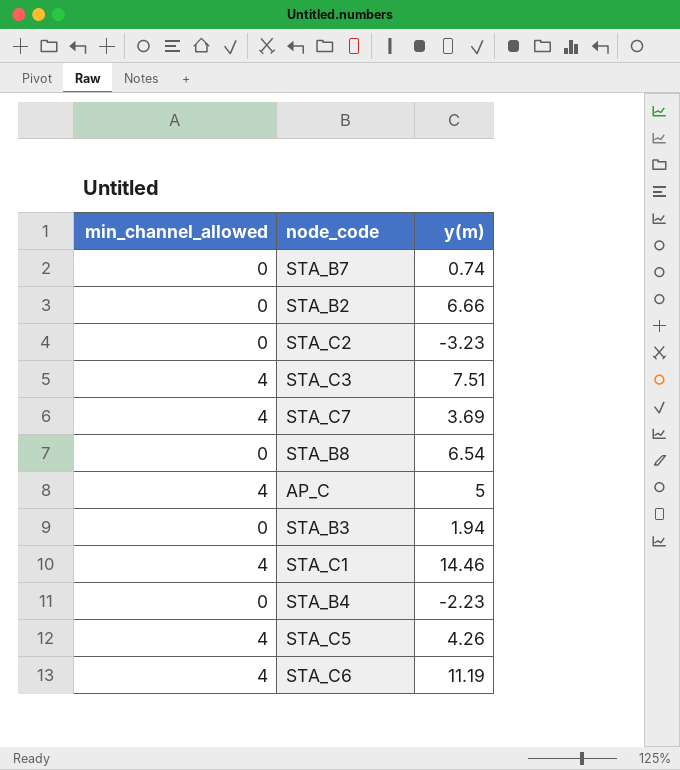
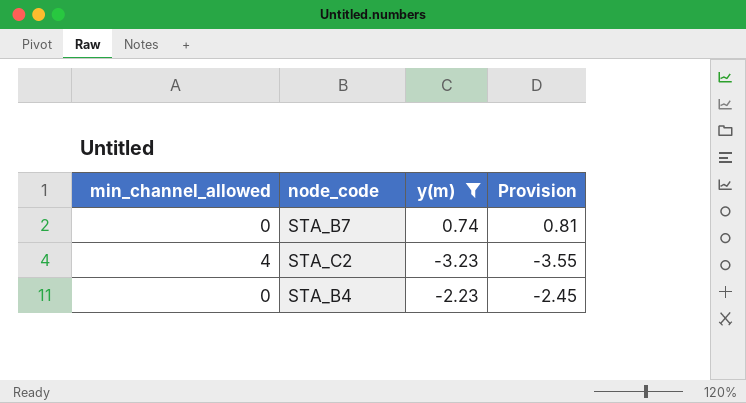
filter: none -> y(m) <= 0.74
column Provision | formula: none -> [y(m)] * 1.1
STA_C2 | min_channel_allowed: 0 -> 4

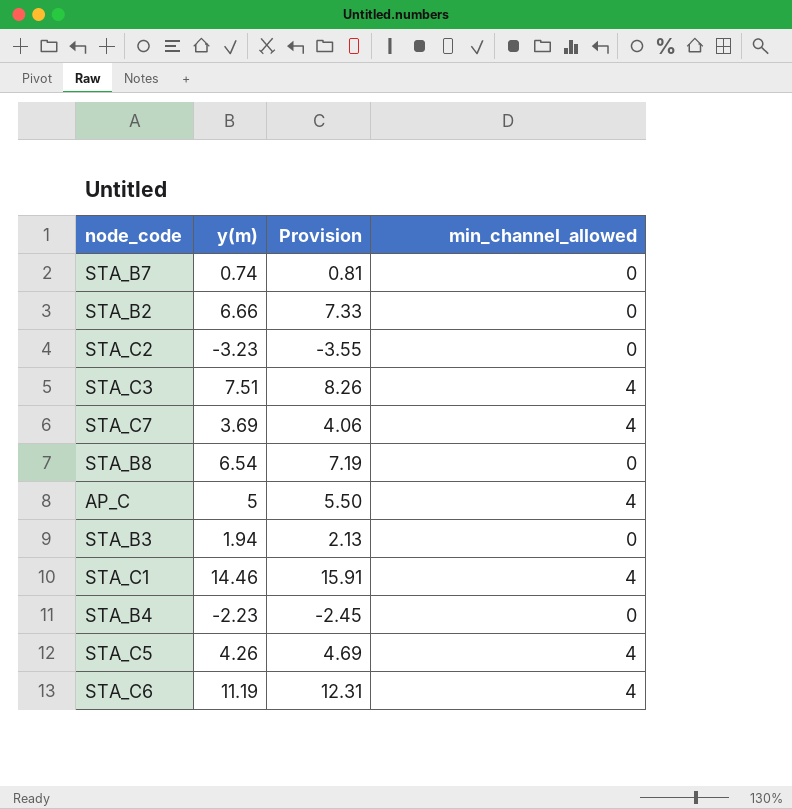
filter: y(m) <= 0.74 -> none
column min_channel_allowed | position: 1 -> 4
STA_C2 | min_channel_allowed: 4 -> 0

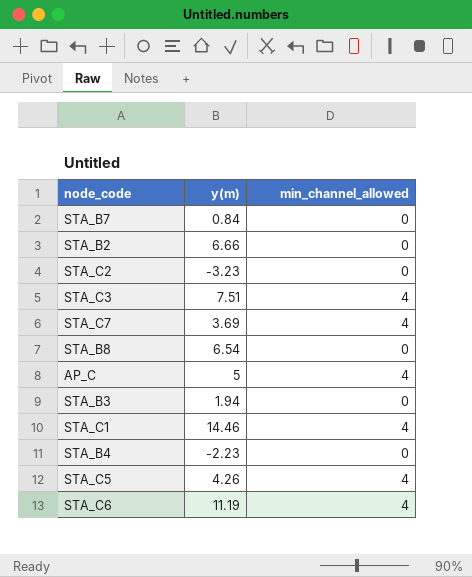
column Provision | formula: [y(m)] * 1.1 -> none
STA_B7 | y(m): 0.74 -> 0.84

